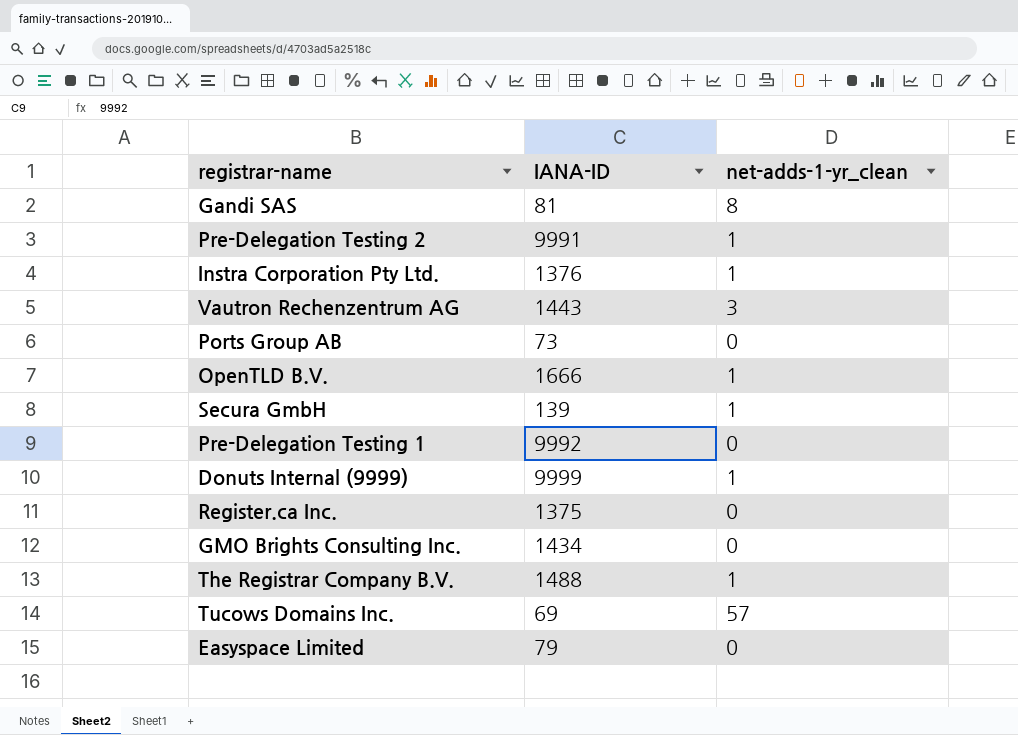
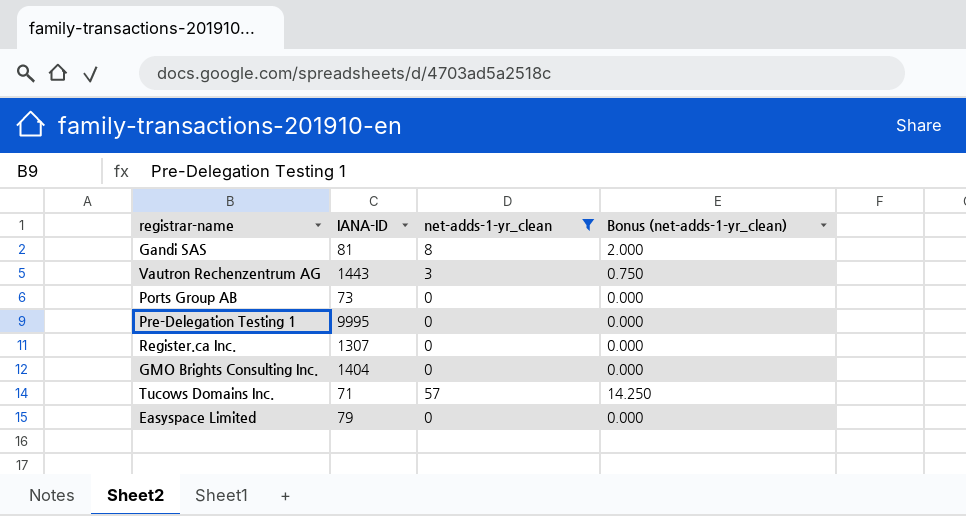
filter: none -> net-adds-1-yr_clean != 1
column Bonus (net-adds-1-yr_clean) | formula: none -> [net-adds-1-yr_clean] * 0.25
Pre-Delegation Testing 1 | IANA-ID: 9992 -> 9995
Register.ca Inc. | IANA-ID: 1375 -> 1307
GMO Brights Consulting Inc. | IANA-ID: 1434 -> 1404
Tucows Domains Inc. | IANA-ID: 69 -> 71

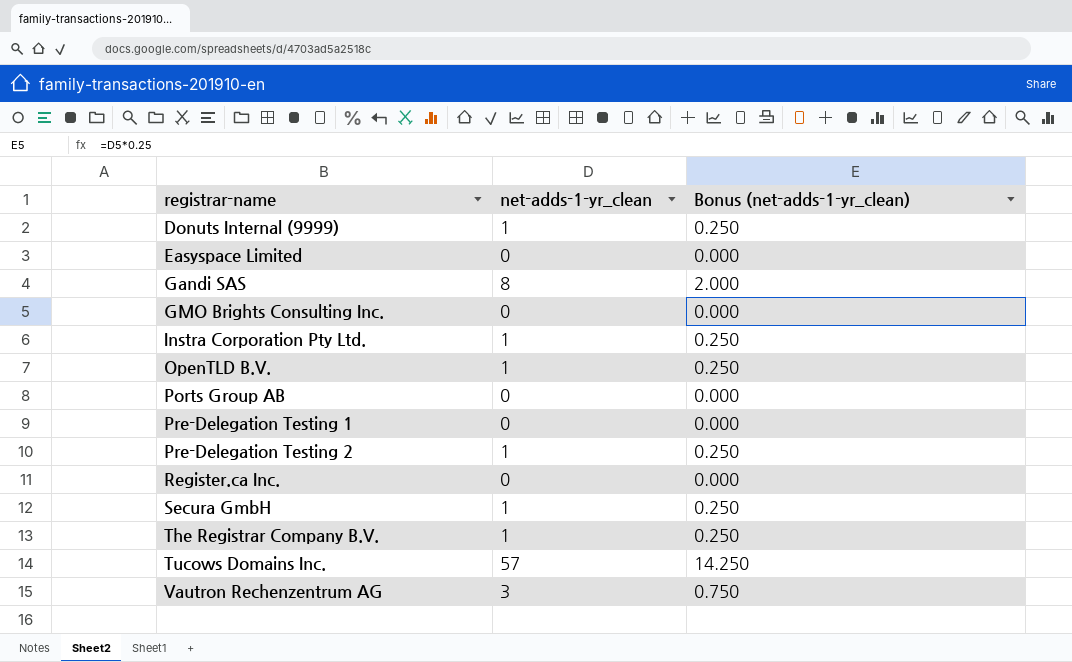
filter: net-adds-1-yr_clean != 1 -> none
row order: none -> registrar-name ascending
column IANA-ID | position: 2 -> none

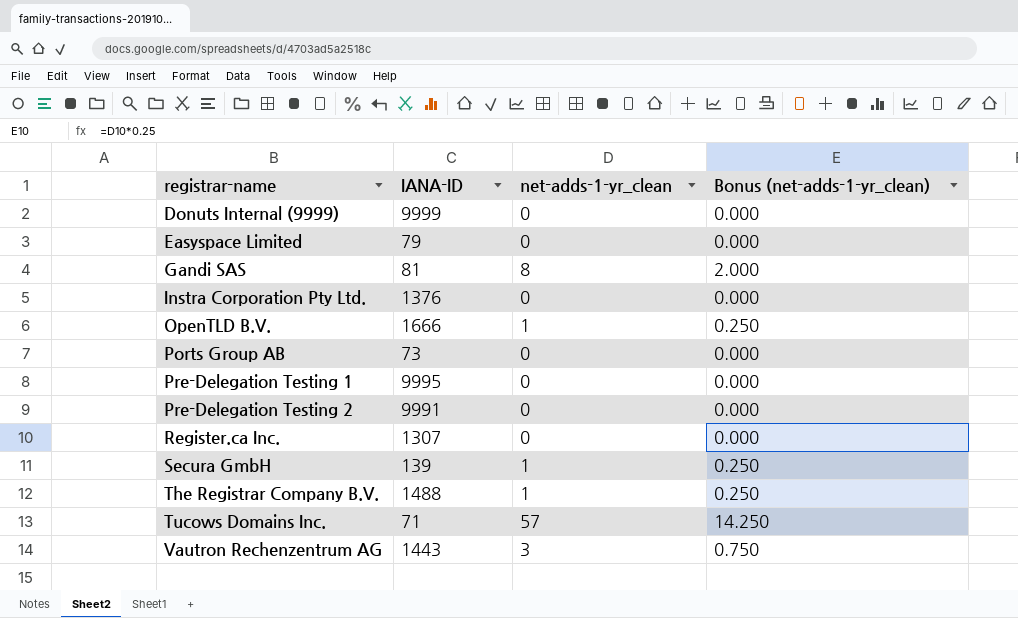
column IANA-ID | position: none -> 2
row GMO Brights Consulting Inc.: 0 | 0.000 -> none
Donuts Internal (9999) | net-adds-1-yr_clean: 1 -> 0
Donuts Internal (9999) | Bonus (net-adds-1-yr_clean): 0.250 -> 0.000
Instra Corporation Pty Ltd. | net-adds-1-yr_clean: 1 -> 0
Instra Corporation Pty Ltd. | Bonus (net-adds-1-yr_clean): 0.250 -> 0.000
Pre-Delegation Testing 2 | net-adds-1-yr_clean: 1 -> 0
Pre-Delegation Testing 2 | Bonus (net-adds-1-yr_clean): 0.250 -> 0.000

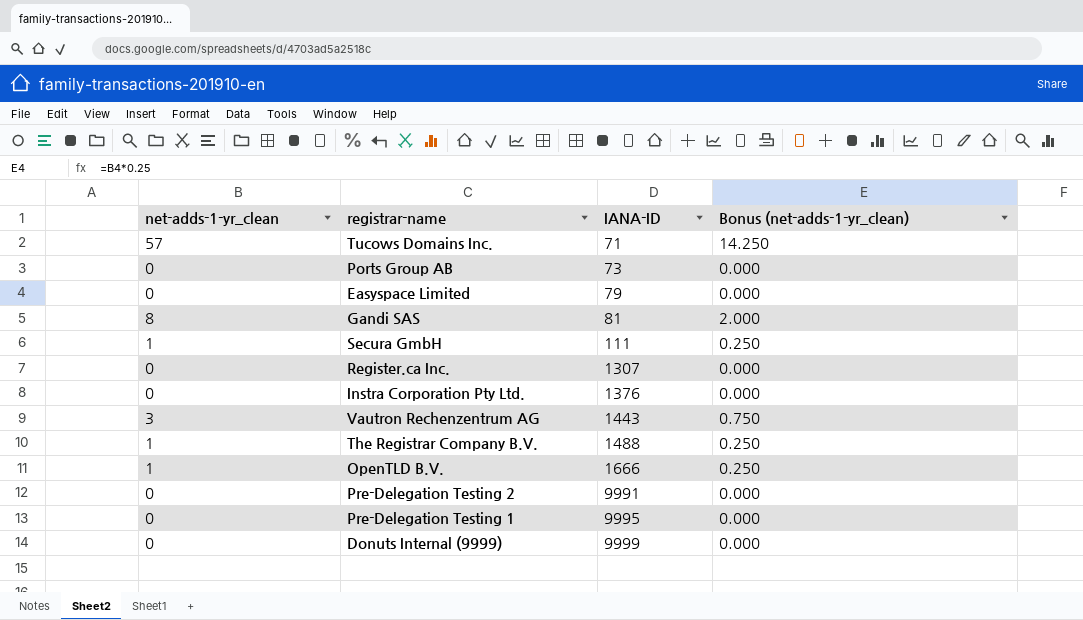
row order: registrar-name ascending -> IANA-ID ascending
column net-adds-1-yr_clean | position: 3 -> 1
Secura GmbH | IANA-ID: 139 -> 111

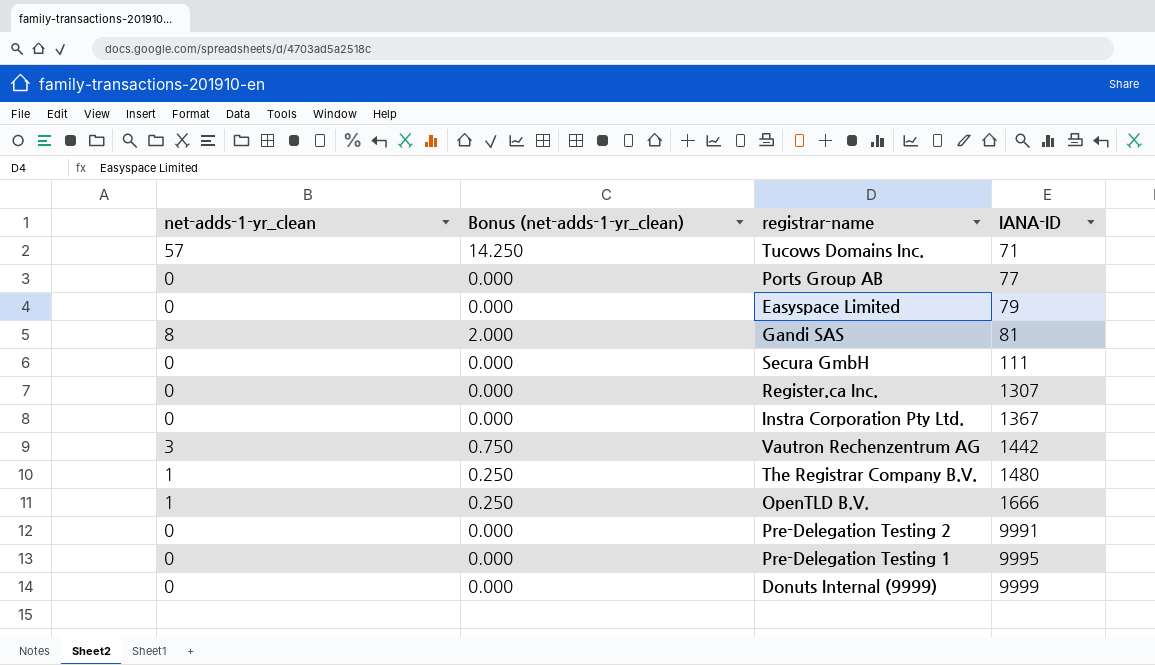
column Bonus (net-adds-1-yr_clean) | position: 4 -> 2
Ports Group AB | IANA-ID: 73 -> 77
Secura GmbH | net-adds-1-yr_clean: 1 -> 0
Secura GmbH | Bonus (net-adds-1-yr_clean): 0.250 -> 0.000
Instra Corporation Pty Ltd. | IANA-ID: 1376 -> 1367
Vautron Rechenzentrum AG | IANA-ID: 1443 -> 1442
The Registrar Company B.V. | IANA-ID: 1488 -> 1480

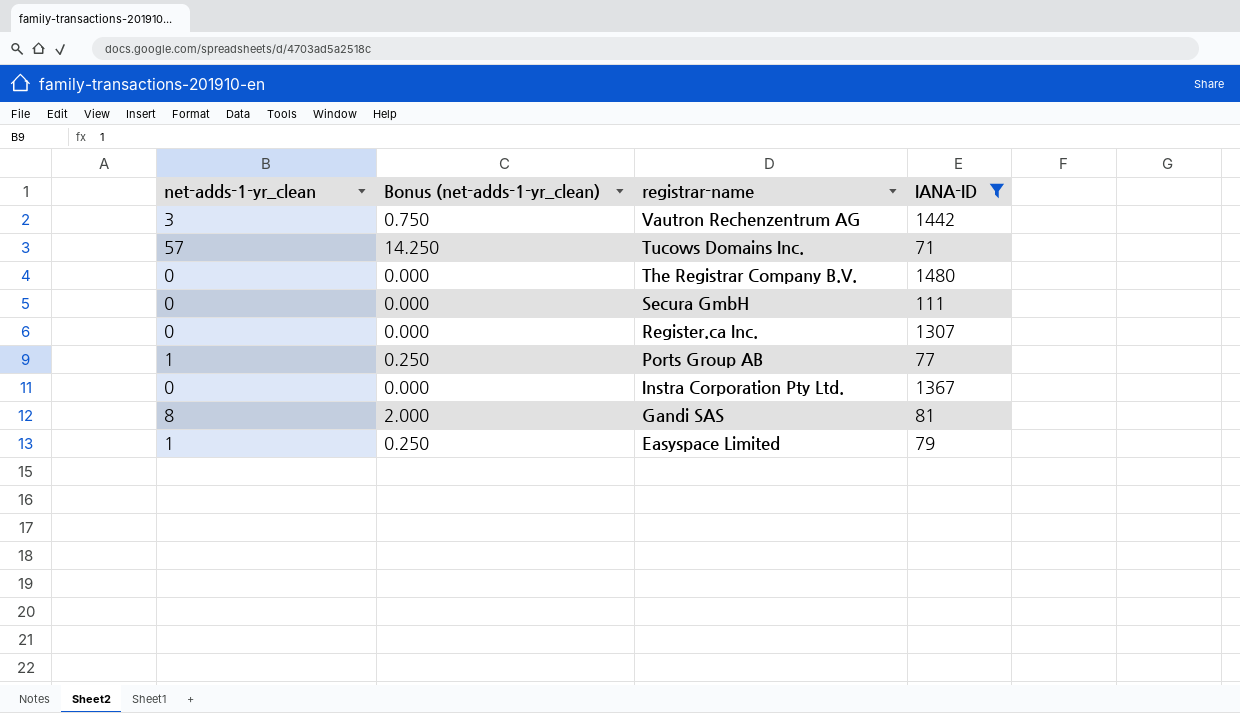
filter: none -> IANA-ID <= 1480
row order: IANA-ID ascending -> registrar-name descending
The Registrar Company B.V. | net-adds-1-yr_clean: 1 -> 0
The Registrar Company B.V. | Bonus (net-adds-1-yr_clean): 0.250 -> 0.000
Ports Group AB | net-adds-1-yr_clean: 0 -> 1
Ports Group AB | Bonus (net-adds-1-yr_clean): 0.000 -> 0.250
Easyspace Limited | net-adds-1-yr_clean: 0 -> 1
Easyspace Limited | Bonus (net-adds-1-yr_clean): 0.000 -> 0.250

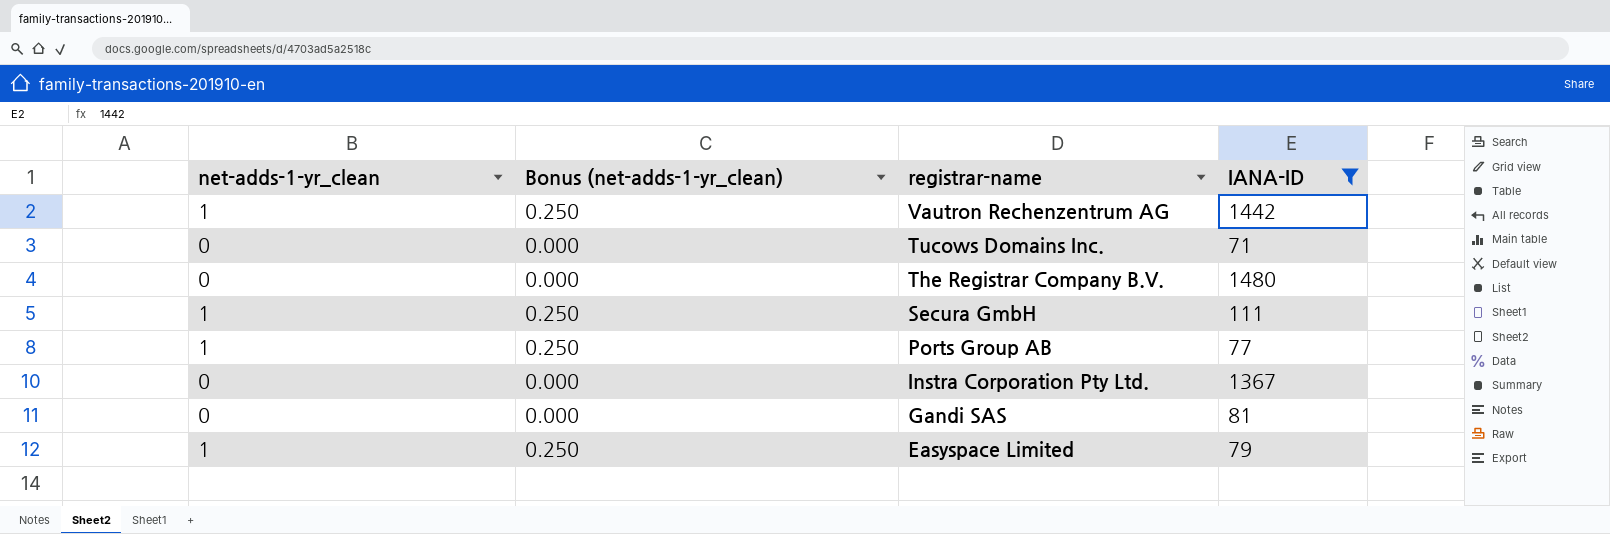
row Register.ca Inc.: 0 | 0.000 | 1307 -> none
Vautron Rechenzentrum AG | net-adds-1-yr_clean: 3 -> 1
Vautron Rechenzentrum AG | Bonus (net-adds-1-yr_clean): 0.750 -> 0.250
Tucows Domains Inc. | net-adds-1-yr_clean: 57 -> 0
Tucows Domains Inc. | Bonus (net-adds-1-yr_clean): 14.250 -> 0.000
Secura GmbH | net-adds-1-yr_clean: 0 -> 1
Secura GmbH | Bonus (net-adds-1-yr_clean): 0.000 -> 0.250
Gandi SAS | net-adds-1-yr_clean: 8 -> 0
Gandi SAS | Bonus (net-adds-1-yr_clean): 2.000 -> 0.000

